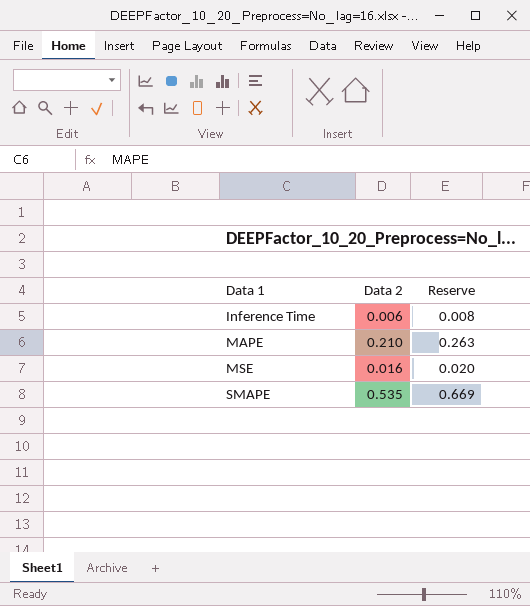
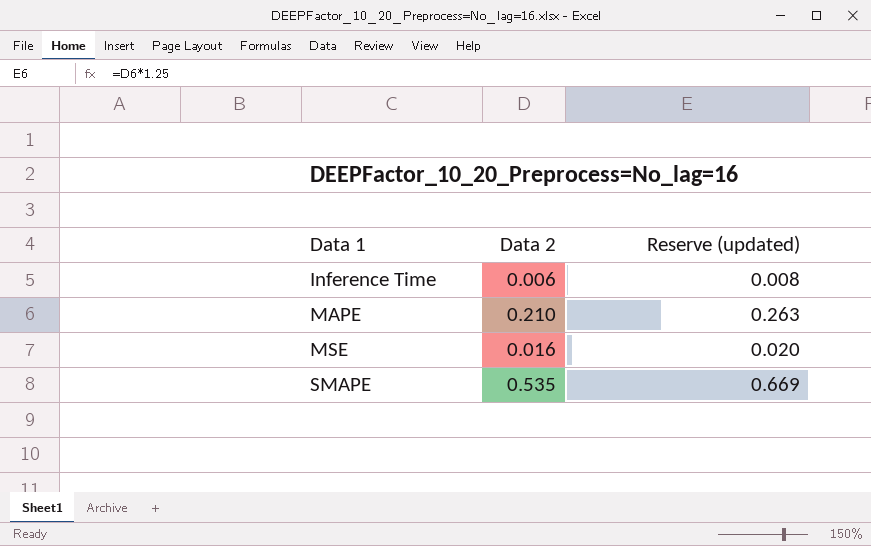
column name: Reserve -> Reserve (updated)

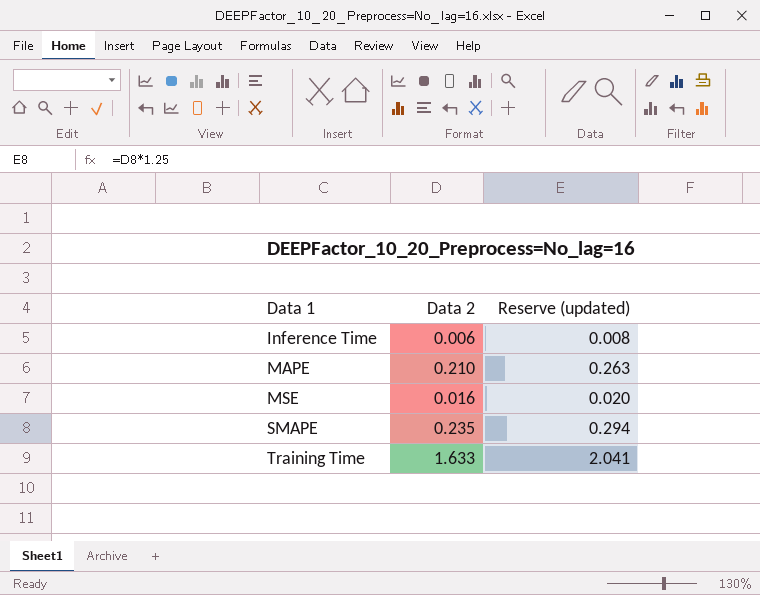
SMAPE | Data 2: 0.535 -> 0.235
SMAPE | Reserve (updated): 0.669 -> 0.294
row Training Time: none -> 1.633 | 2.041

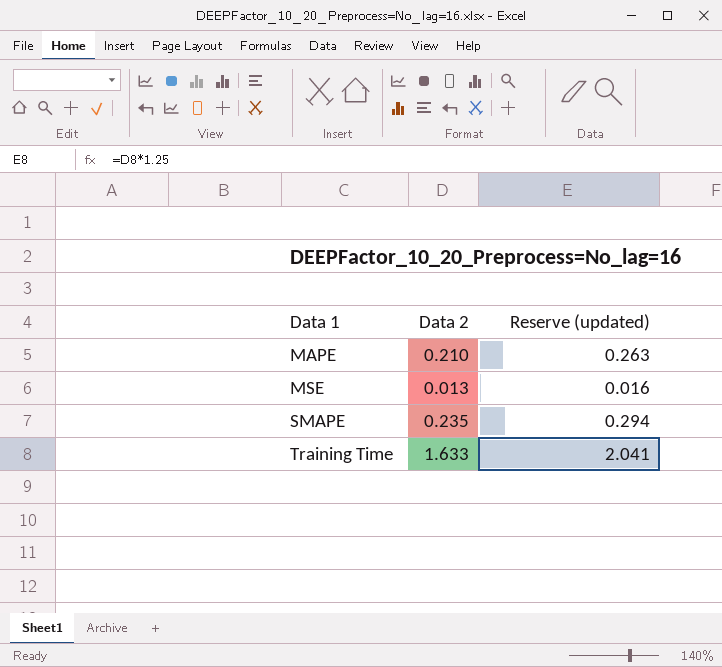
row Inference Time: 0.006 | 0.008 -> none
MSE | Data 2: 0.016 -> 0.013
MSE | Reserve (updated): 0.020 -> 0.016

